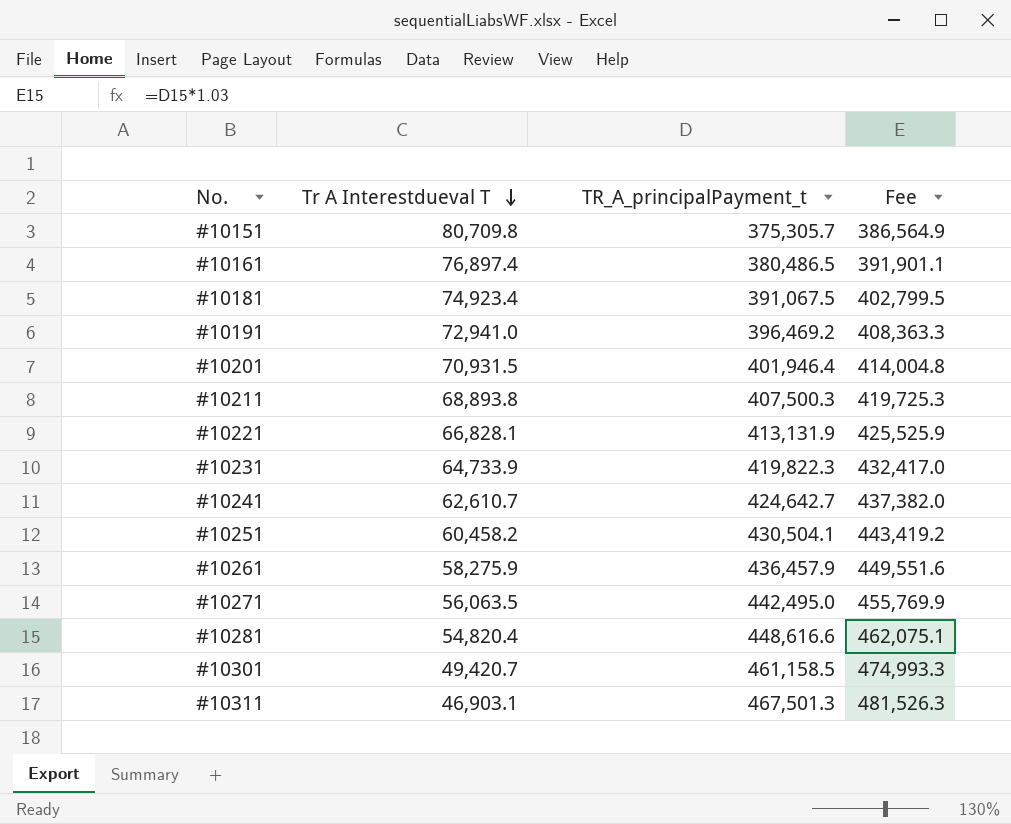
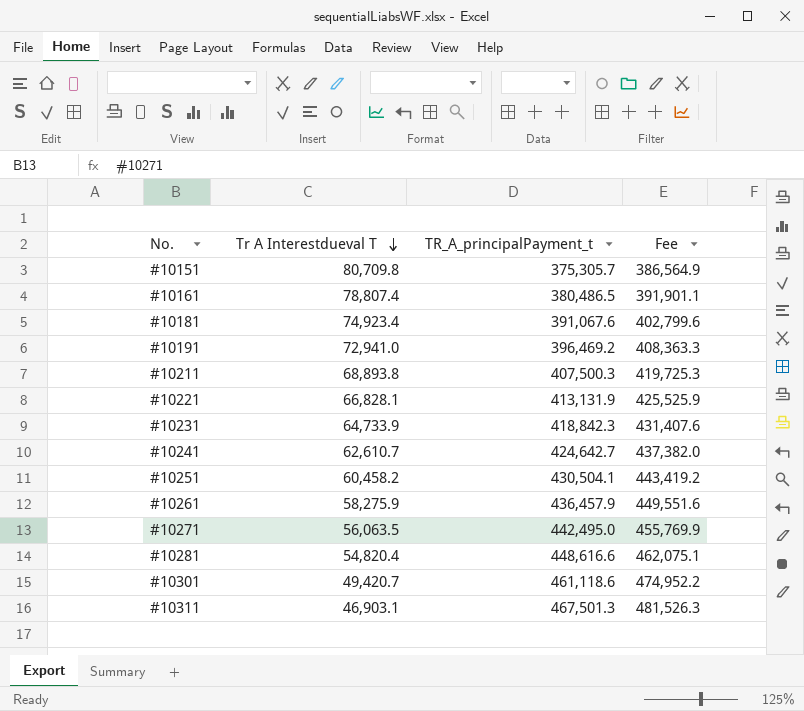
row #10201: 70,931.5 | 401,946.4 | 414,004.8 -> none
#10161 | Tr A Interestdueval T: 76,897.4 -> 78,807.4
#10181 | TR_A_principalPayment_t: 391,067.5 -> 391,067.6
#10181 | Fee: 402,799.5 -> 402,799.6
#10231 | TR_A_principalPayment_t: 419,822.3 -> 418,842.3
#10231 | Fee: 432,417.0 -> 431,407.6
#10301 | TR_A_principalPayment_t: 461,158.5 -> 461,118.6
#10301 | Fee: 474,993.3 -> 474,952.2

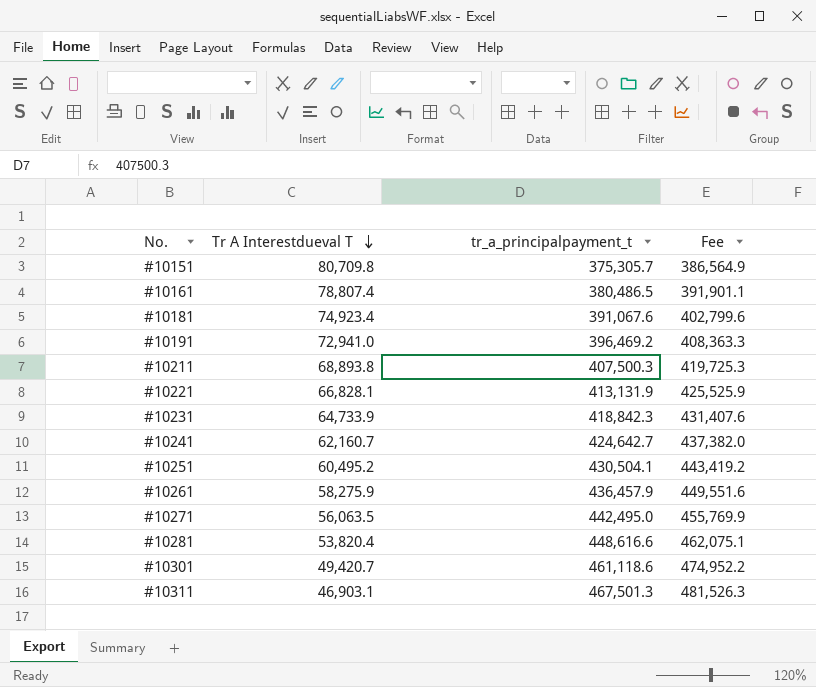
column name: TR_A_principalPayment_t -> tr_a_principalpayment_t
#10241 | Tr A Interestdueval T: 62,610.7 -> 62,160.7
#10251 | Tr A Interestdueval T: 60,458.2 -> 60,495.2
#10281 | Tr A Interestdueval T: 54,820.4 -> 53,820.4

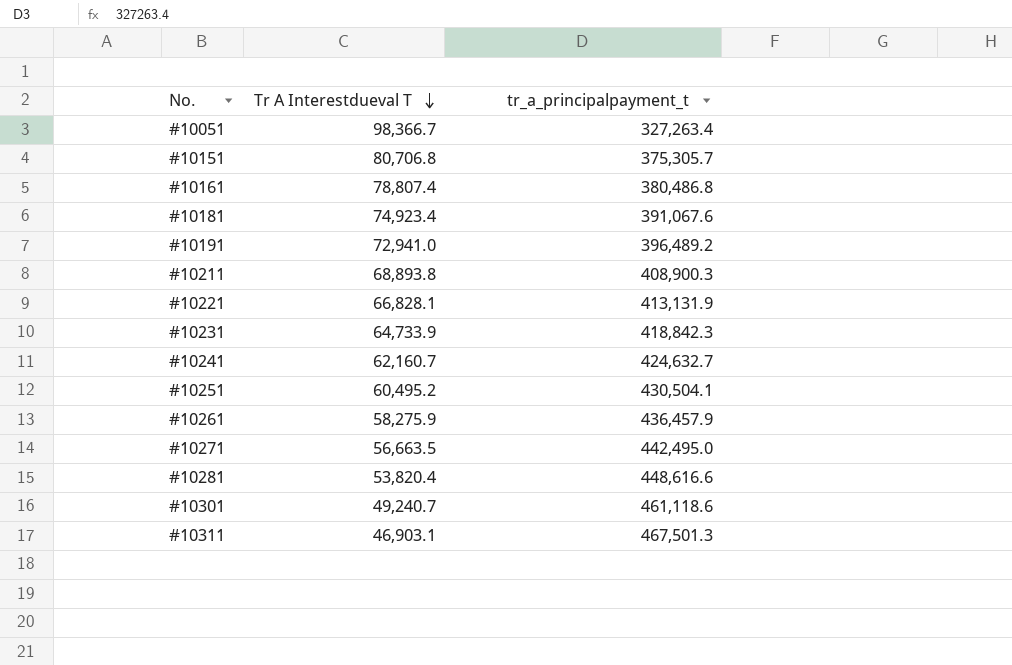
column Fee | formula: [tr_a_principalpayment_t] * 1.03 -> none
row #10051: none -> 98,366.7 | 327,263.4
#10151 | Tr A Interestdueval T: 80,709.8 -> 80,706.8
#10161 | tr_a_principalpayment_t: 380,486.5 -> 380,486.8
#10191 | tr_a_principalpayment_t: 396,469.2 -> 396,489.2
#10211 | tr_a_principalpayment_t: 407,500.3 -> 408,900.3
#10241 | tr_a_principalpayment_t: 424,642.7 -> 424,632.7
#10271 | Tr A Interestdueval T: 56,063.5 -> 56,663.5
#10301 | Tr A Interestdueval T: 49,420.7 -> 49,240.7

